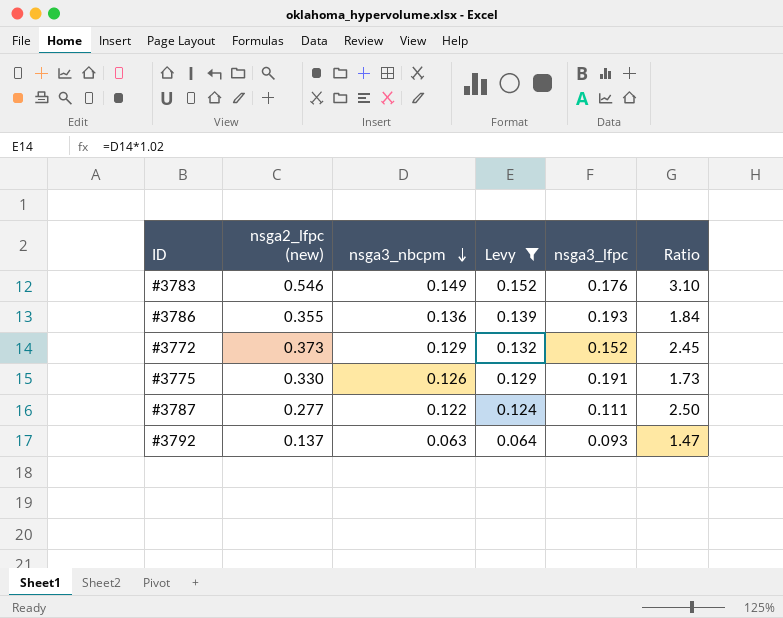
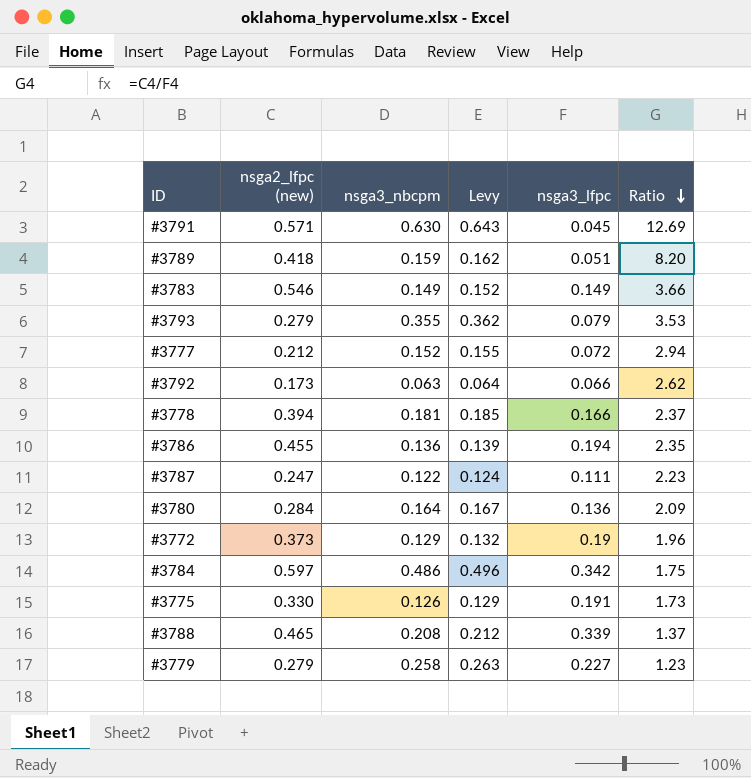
filter: Levy <= 0.152 -> none
row order: nsga3_nbcpm descending -> Ratio descending
#3783 | nsga3_lfpc: 0.176 -> 0.149
#3783 | Ratio: 3.10 -> 3.66
#3792 | nsga2_lfpc (new): 0.137 -> 0.173
#3792 | nsga3_lfpc: 0.093 -> 0.066
#3792 | Ratio: 1.47 -> 2.62
#3786 | nsga2_lfpc (new): 0.355 -> 0.455
#3786 | nsga3_lfpc: 0.193 -> 0.194
#3786 | Ratio: 1.84 -> 2.35
#3787 | nsga2_lfpc (new): 0.277 -> 0.247
#3787 | Ratio: 2.50 -> 2.23
#3772 | nsga3_lfpc: 0.152 -> 0.19
#3772 | Ratio: 2.45 -> 1.96

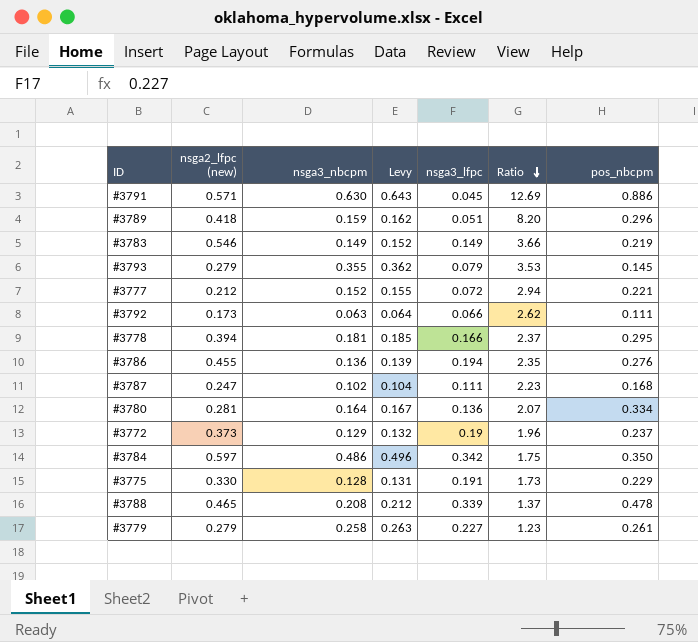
column pos_nbcpm | position: none -> 7
#3787 | nsga3_nbcpm: 0.122 -> 0.102
#3787 | Levy: 0.124 -> 0.104
#3780 | nsga2_lfpc (new): 0.284 -> 0.281
#3780 | Ratio: 2.09 -> 2.07
#3775 | nsga3_nbcpm: 0.126 -> 0.128
#3775 | Levy: 0.129 -> 0.131

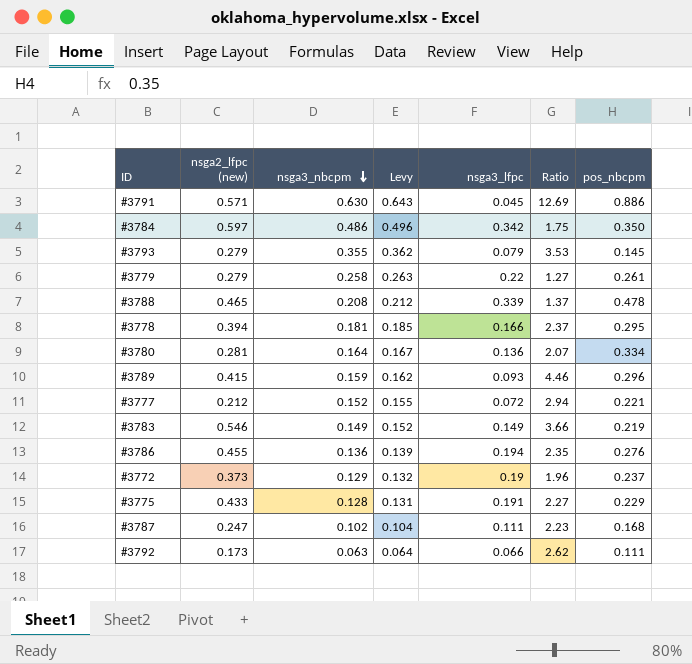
row order: Ratio descending -> nsga3_nbcpm descending
#3779 | nsga3_lfpc: 0.227 -> 0.22
#3779 | Ratio: 1.23 -> 1.27
#3789 | nsga2_lfpc (new): 0.418 -> 0.415
#3789 | nsga3_lfpc: 0.051 -> 0.093
#3789 | Ratio: 8.20 -> 4.46
#3775 | nsga2_lfpc (new): 0.330 -> 0.433
#3775 | Ratio: 1.73 -> 2.27

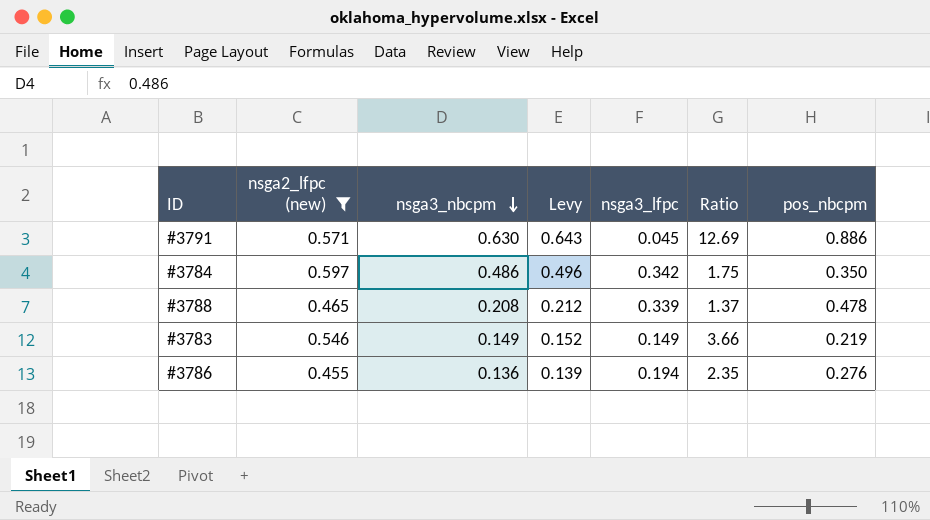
filter: none -> nsga2_lfpc (new) >= 0.455

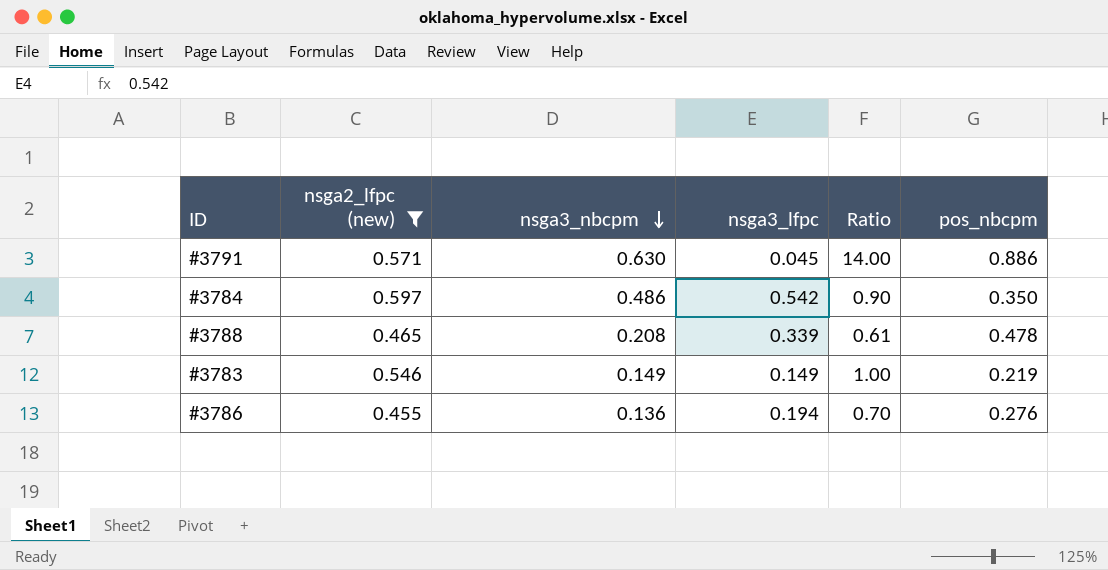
column Levy | formula: [nsga3_nbcpm] * 1.02 -> none
column Ratio | formula: [nsga2_lfpc (new)] / [nsga3_lfpc] -> [nsga3_nbcpm] / [nsga3_lfpc]
#3784 | nsga3_lfpc: 0.342 -> 0.542

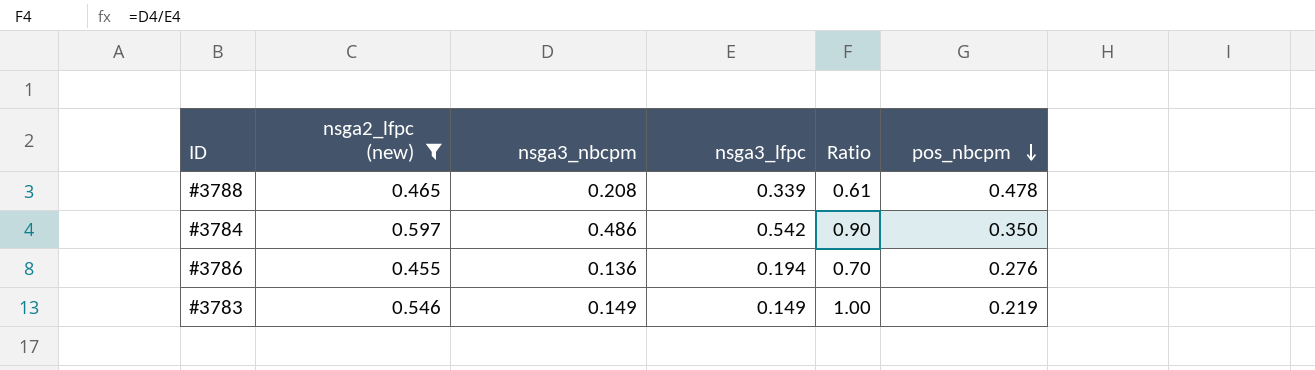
row order: nsga3_nbcpm descending -> pos_nbcpm descending
row #3791: 0.571 | 0.630 | 0.045 | 14.00 | 0.886 -> none

